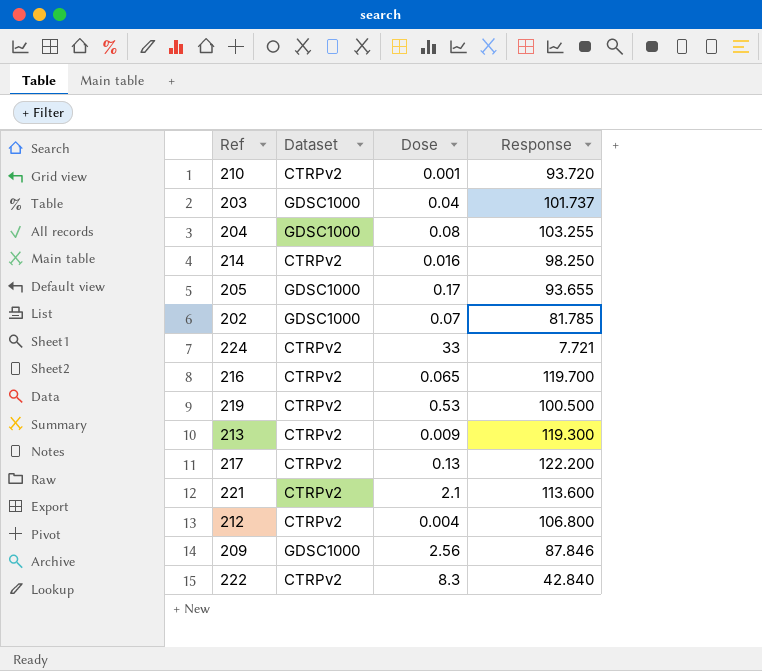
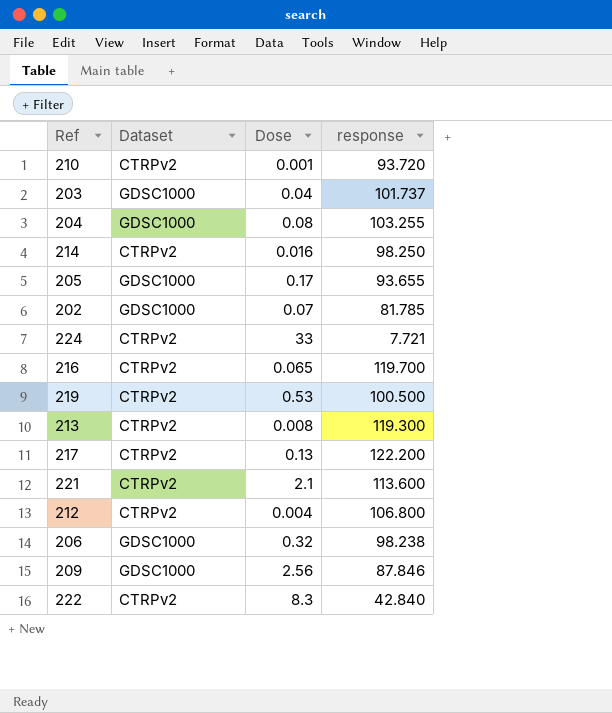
column name: Response -> response
213 | Dose: 0.009 -> 0.008
row 206: none -> GDSC1000 | 0.32 | 98.238

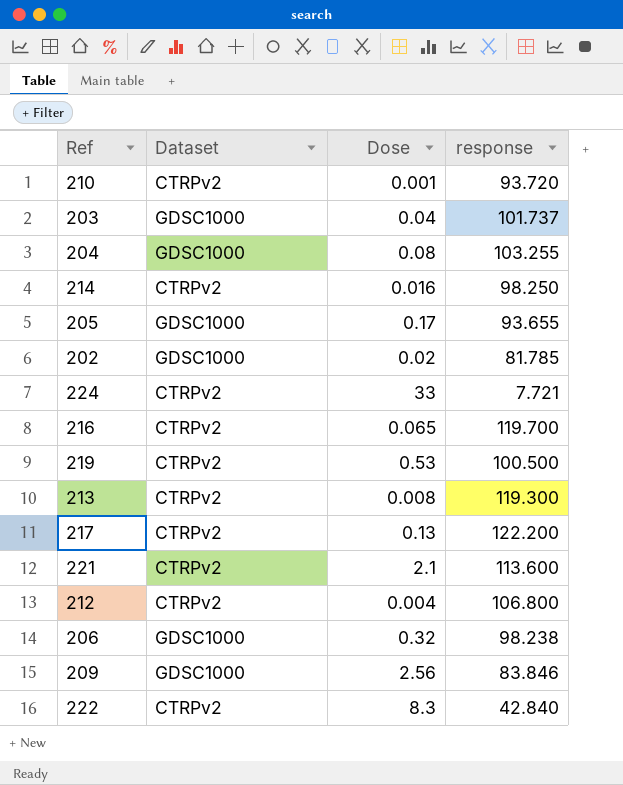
202 | Dose: 0.07 -> 0.02
209 | response: 87.846 -> 83.846

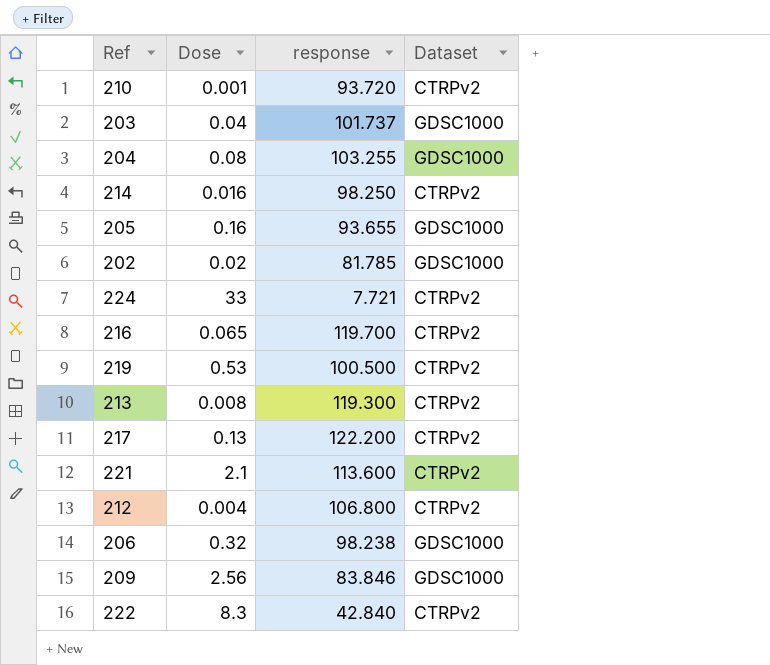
column Dataset | position: 2 -> 4
205 | Dose: 0.17 -> 0.16

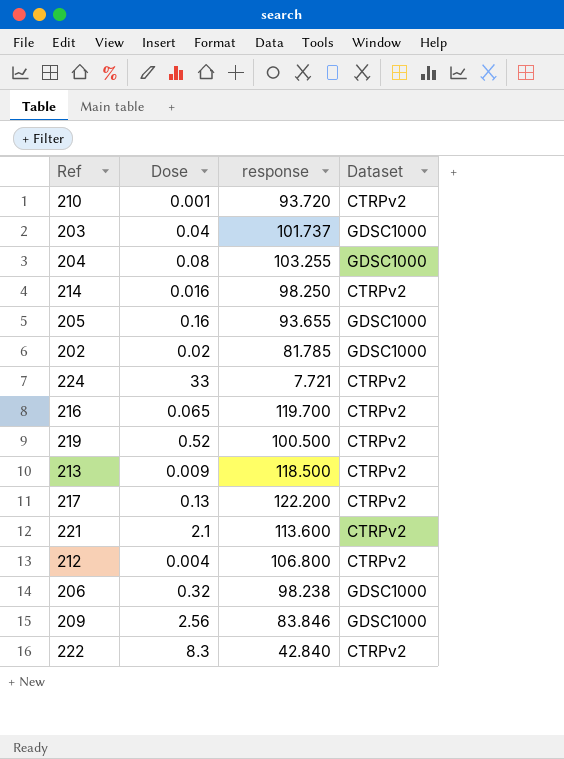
219 | Dose: 0.53 -> 0.52
213 | Dose: 0.008 -> 0.009
213 | response: 119.300 -> 118.500

